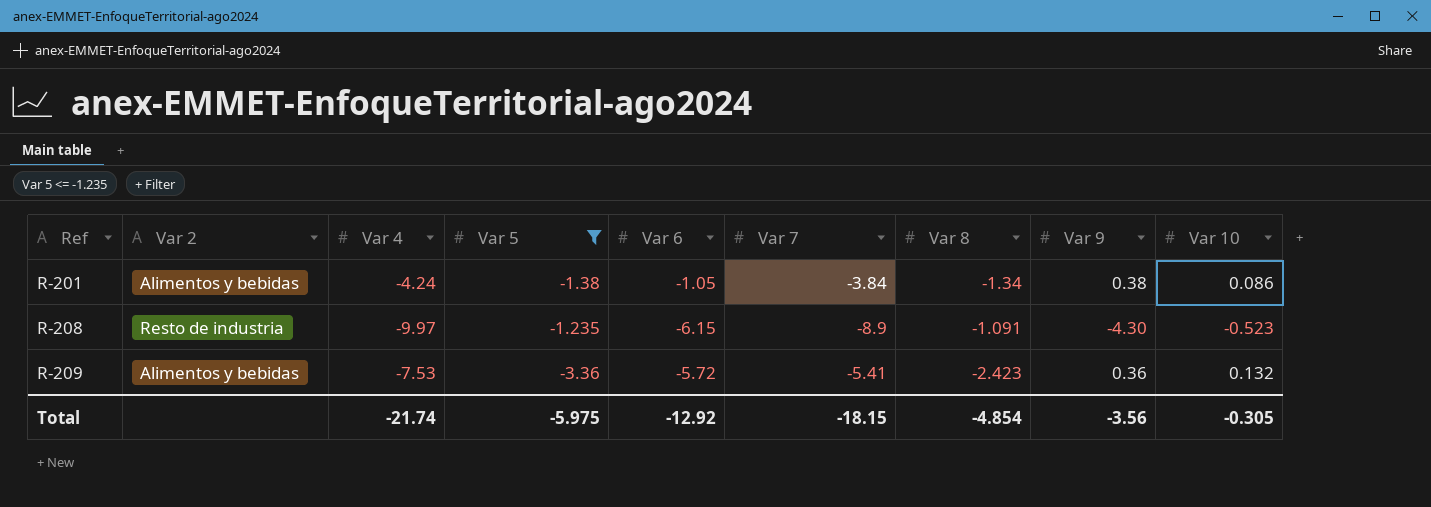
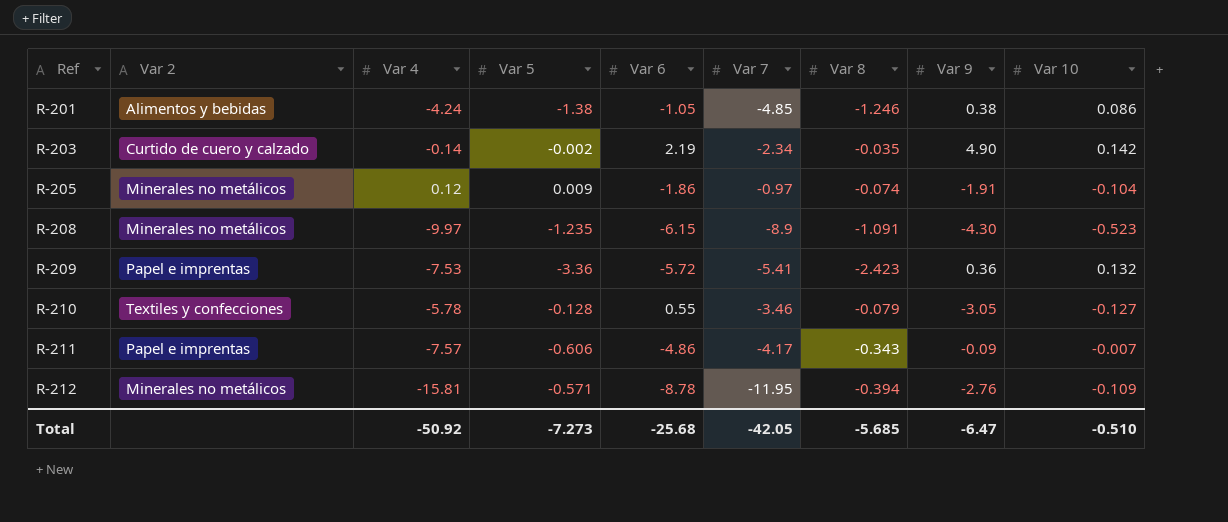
filter: Var 5 <= -1.235 -> none
R-201 | Var 7: -3.84 -> -4.85
R-201 | Var 8: -1.34 -> -1.246
R-208 | Var 2: Resto de industria -> Minerales no metálicos
R-209 | Var 2: Alimentos y bebidas -> Papel e imprentas
Total | Var 4: -21.74 -> -50.92
Total | Var 5: -5.975 -> -7.273
Total | Var 6: -12.92 -> -25.68
Total | Var 7: -18.15 -> -42.05
Total | Var 8: -4.854 -> -5.685
Total | Var 9: -3.56 -> -6.47
Total | Var 10: -0.305 -> -0.510

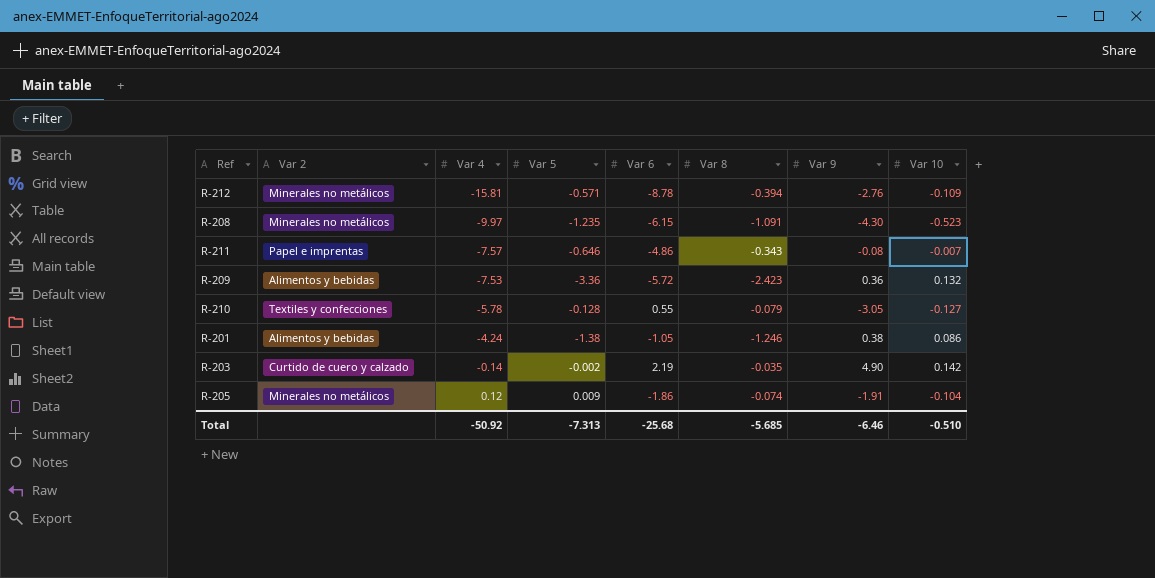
row order: Ref ascending -> Var 4 ascending
column Var 7 | position: 6 -> none
R-211 | Var 5: -0.606 -> -0.646
R-211 | Var 9: -0.09 -> -0.08
R-209 | Var 2: Papel e imprentas -> Alimentos y bebidas
Total | Var 5: -7.273 -> -7.313
Total | Var 9: -6.47 -> -6.46

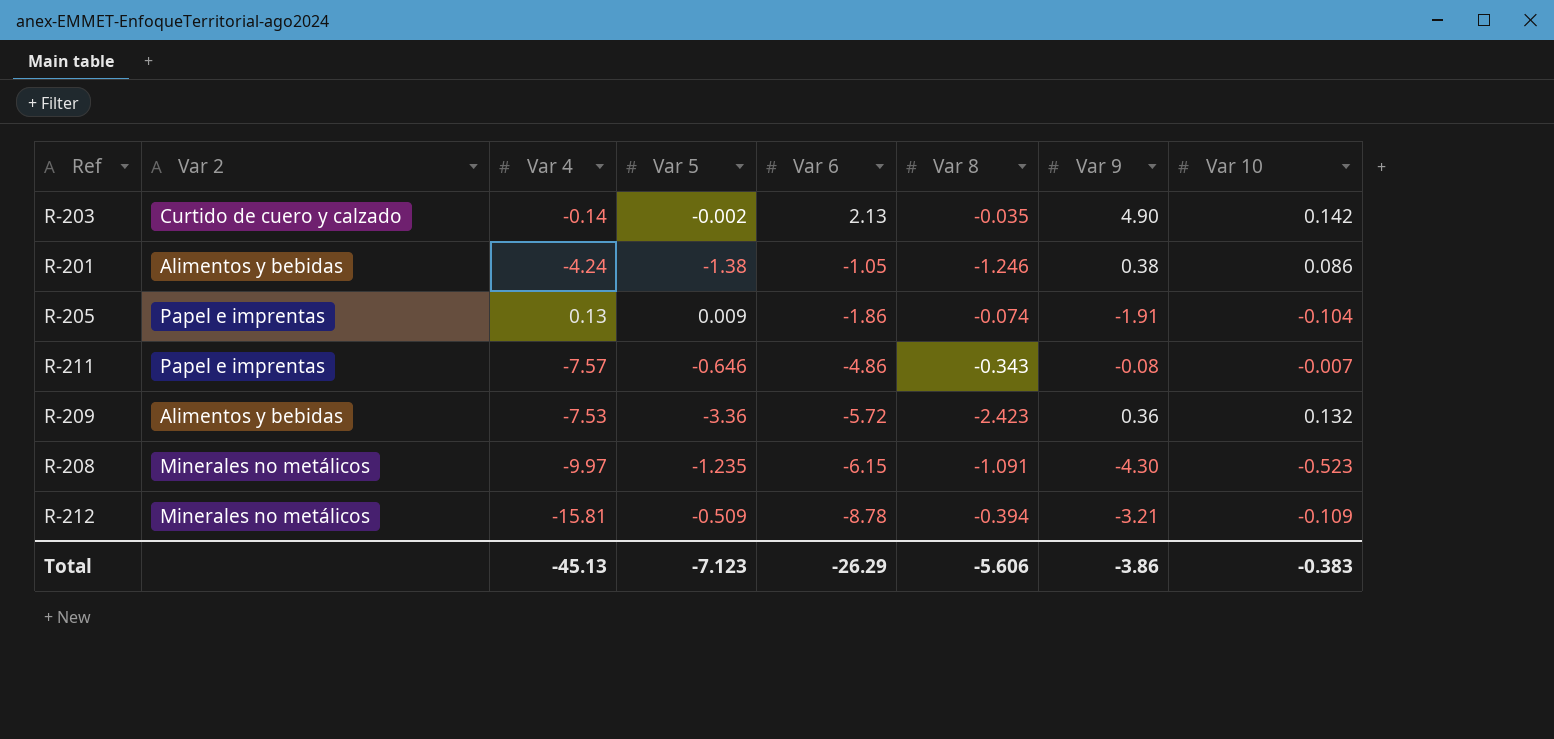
row order: Var 4 ascending -> Var 6 descending
row R-210: Textiles y confecciones | -5.78 | -0.128 | 0.55 | -0.079 | -3.05 | -0.127 -> none
R-203 | Var 6: 2.19 -> 2.13
R-205 | Var 2: Minerales no metálicos -> Papel e imprentas
R-205 | Var 4: 0.12 -> 0.13
R-212 | Var 5: -0.571 -> -0.509
R-212 | Var 9: -2.76 -> -3.21
Total | Var 4: -50.92 -> -45.13
Total | Var 5: -7.313 -> -7.123
Total | Var 6: -25.68 -> -26.29
Total | Var 8: -5.685 -> -5.606
Total | Var 9: -6.46 -> -3.86
Total | Var 10: -0.510 -> -0.383

